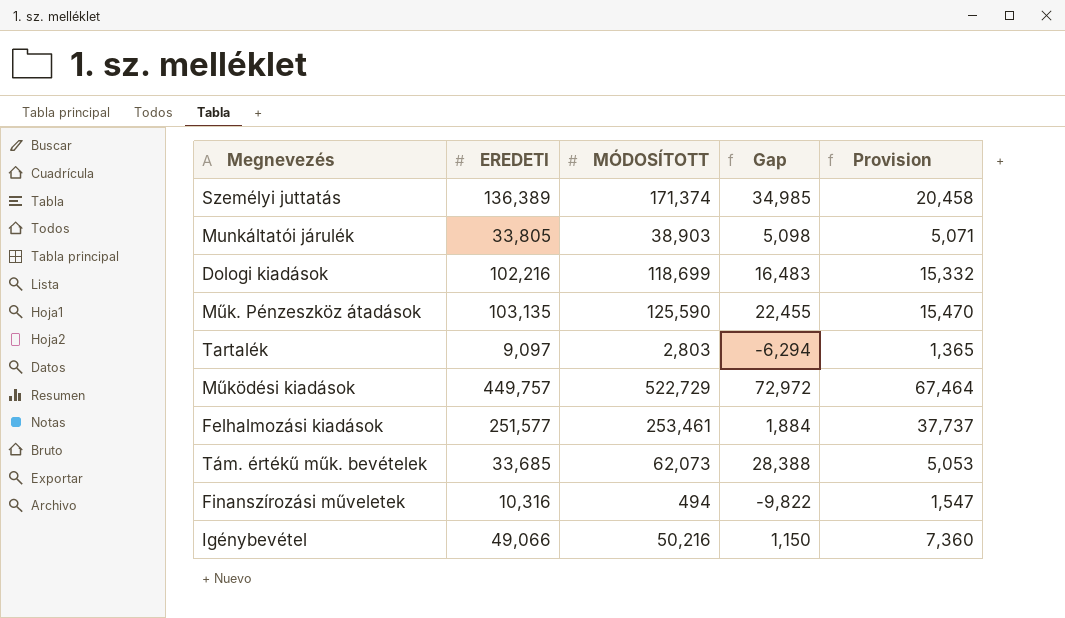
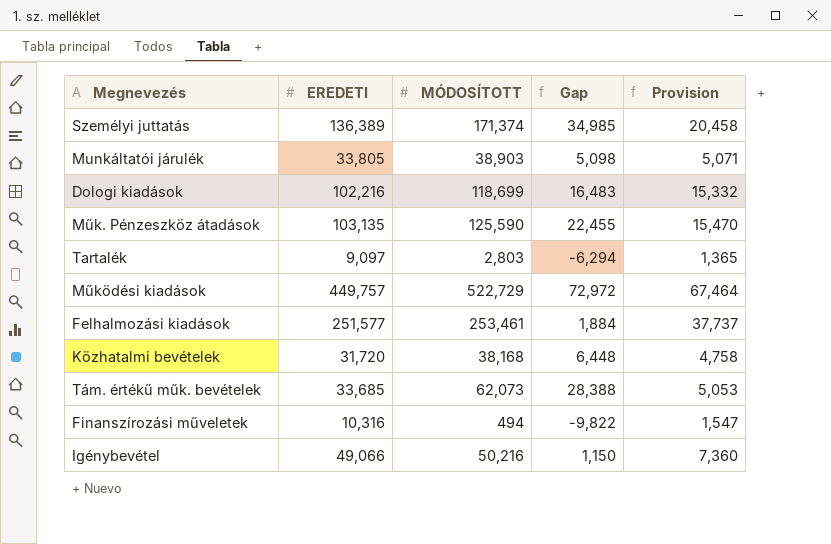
row Közhatalmi bevételek: none -> 31,720 | 38,168 | 6,448 | 4,758

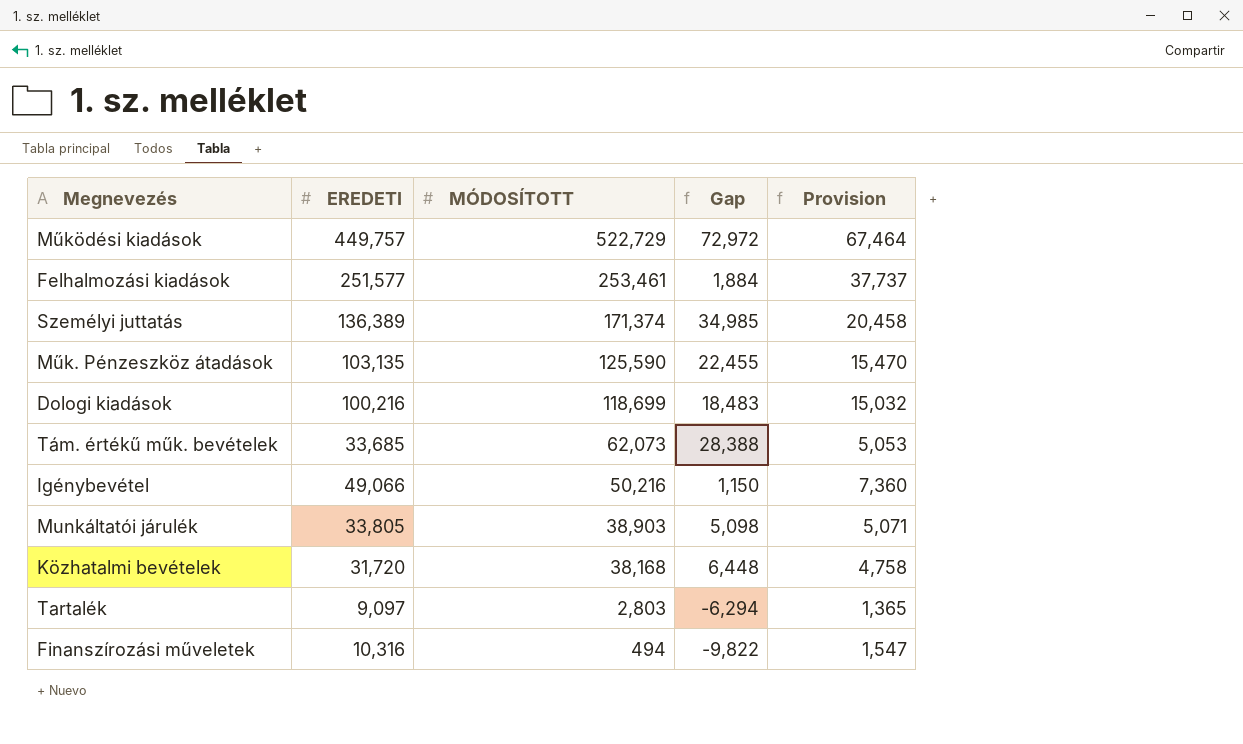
row order: none -> MÓDOSÍTOTT descending
Dologi kiadások | EREDETI: 102,216 -> 100,216
Dologi kiadások | Gap: 16,483 -> 18,483
Dologi kiadások | Provision: 15,332 -> 15,032

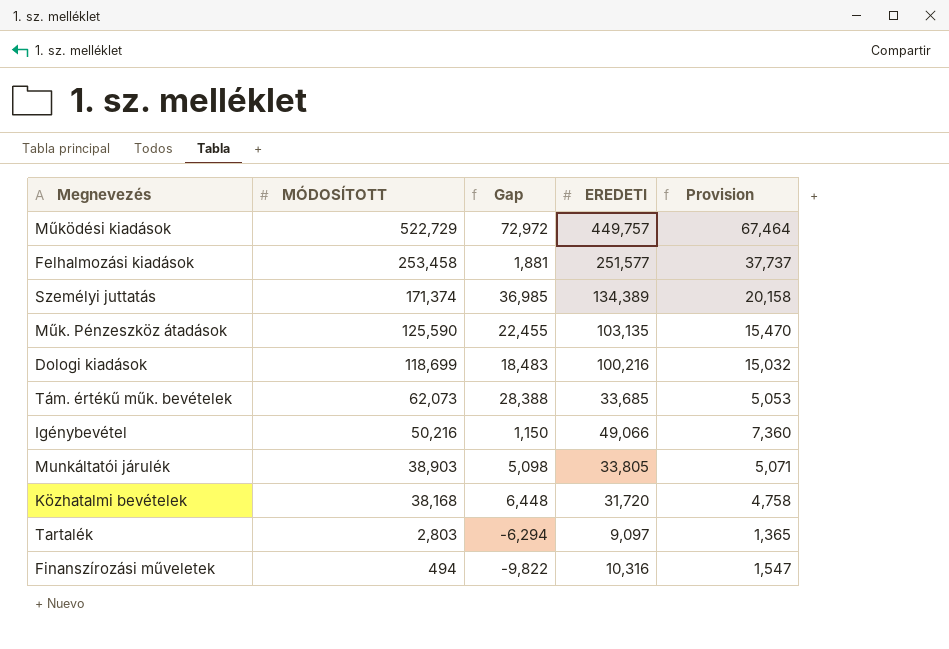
column EREDETI | position: 2 -> 4
Felhalmozási kiadások | MÓDOSÍTOTT: 253,461 -> 253,458
Felhalmozási kiadások | Gap: 1,884 -> 1,881
Személyi juttatás | Gap: 34,985 -> 36,985
Személyi juttatás | EREDETI: 136,389 -> 134,389
Személyi juttatás | Provision: 20,458 -> 20,158

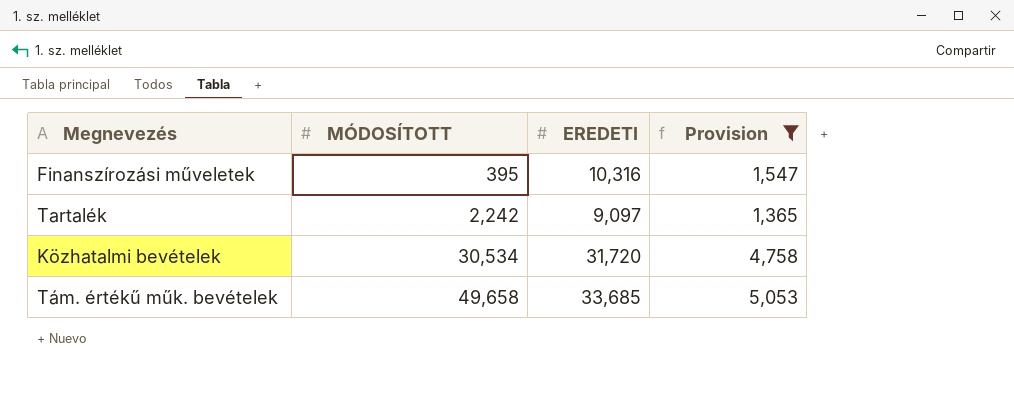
filter: none -> Provision <= 5,053
row order: MÓDOSÍTOTT descending -> MÓDOSÍTOTT ascending
column Gap | formula: [MÓDOSÍTOTT] - [EREDETI] -> none
Finanszírozási műveletek | MÓDOSÍTOTT: 494 -> 395
Tartalék | MÓDOSÍTOTT: 2,803 -> 2,242
Közhatalmi bevételek | MÓDOSÍTOTT: 38,168 -> 30,534
Tám. értékű műk. bevételek | MÓDOSÍTOTT: 62,073 -> 49,658

